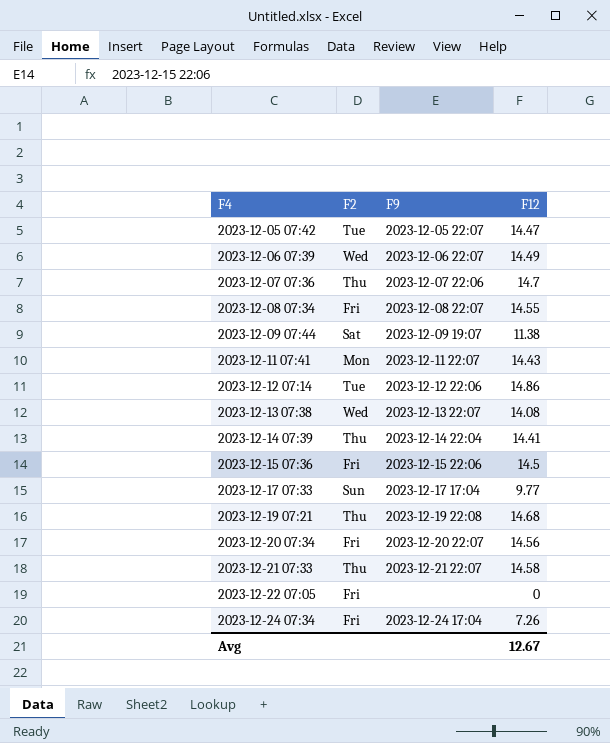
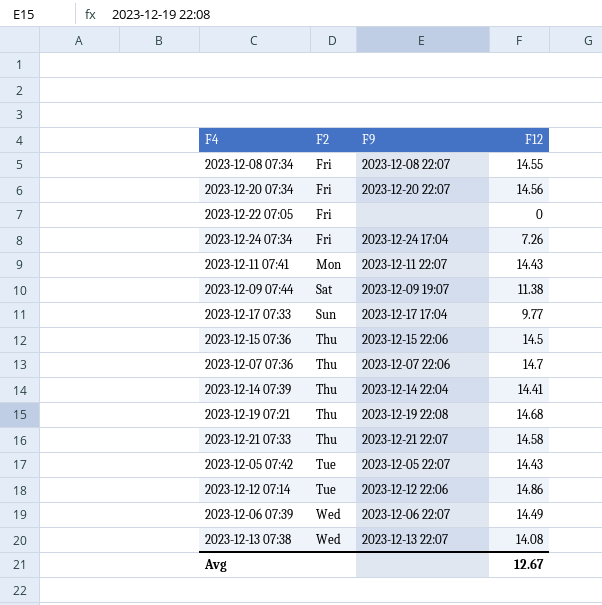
row order: F4 ascending -> F2 ascending
2023-12-15 07:36 | F2: Fri -> Thu
2023-12-05 07:42 | F12: 14.47 -> 14.43

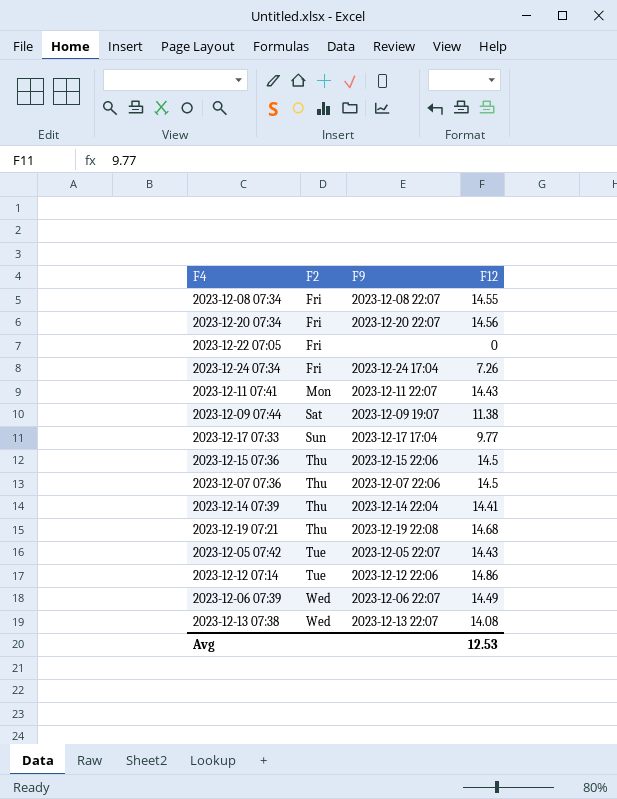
row 2023-12-21 07:33: Thu | 2023-12-21 22:07 | 14.58 -> none
2023-12-07 07:36 | F12: 14.7 -> 14.5
Avg | F12: 12.67 -> 12.53

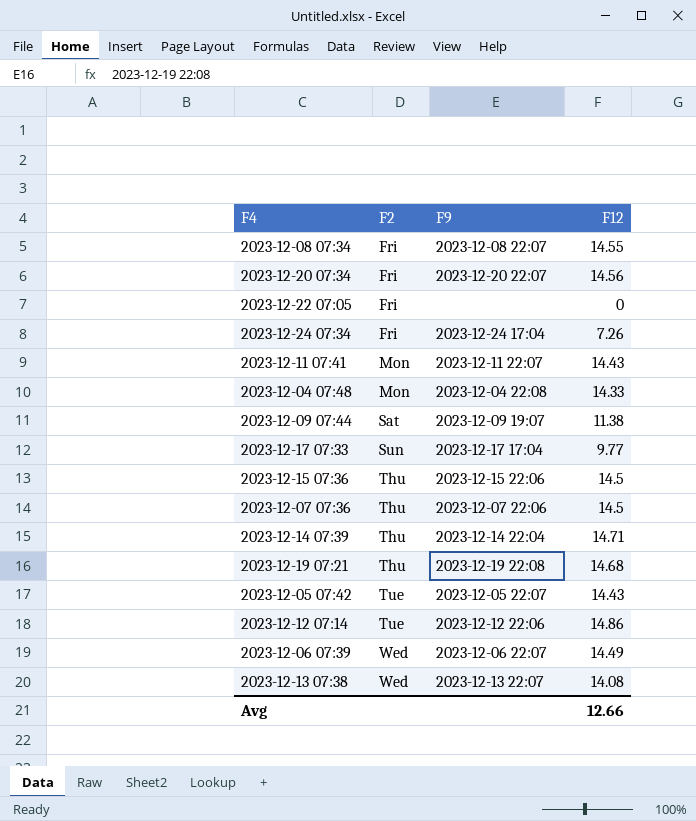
row 2023-12-04 07:48: none -> Mon | 2023-12-04 22:08 | 14.33
2023-12-14 07:39 | F12: 14.41 -> 14.71
Avg | F12: 12.53 -> 12.66

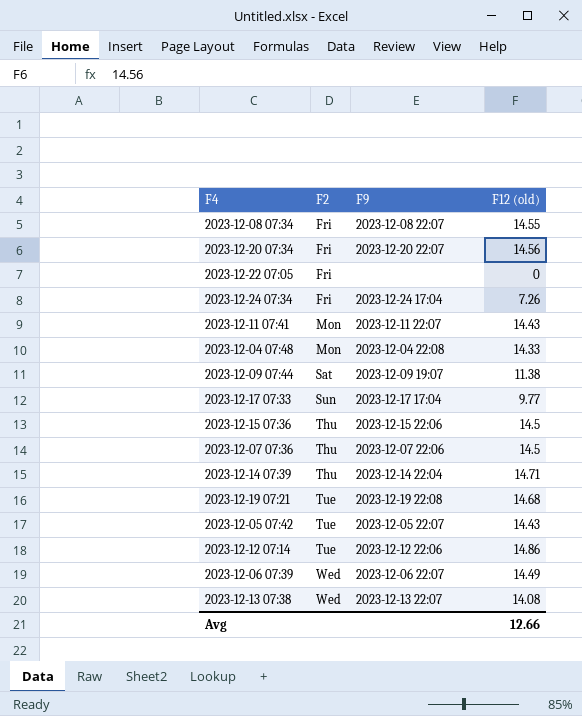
column name: F12 -> F12 (old)
2023-12-19 07:21 | F2: Thu -> Tue

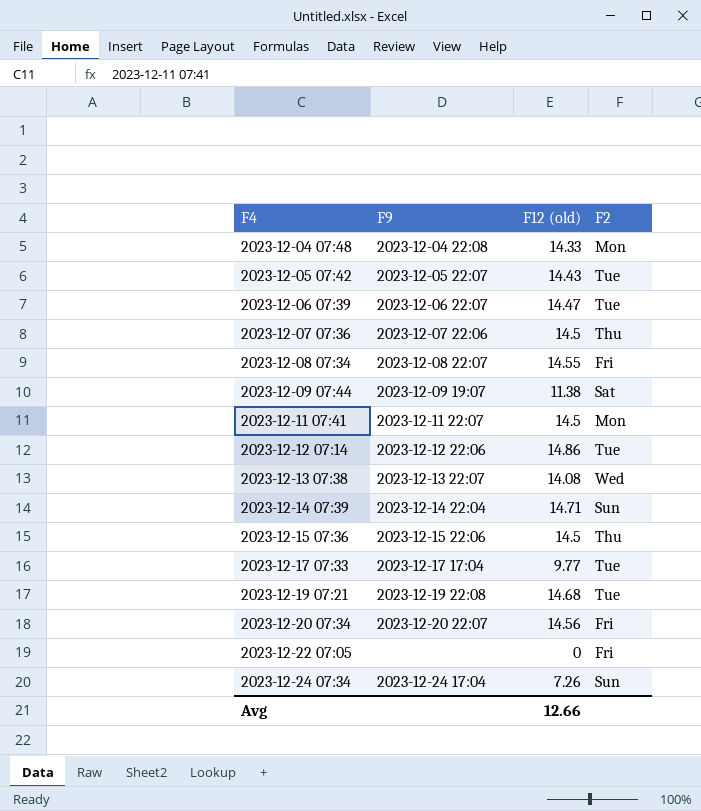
row order: F2 ascending -> F4 ascending
column F2 | position: 2 -> 4
2023-12-06 07:39 | F12 (old): 14.49 -> 14.47
2023-12-06 07:39 | F2: Wed -> Tue
2023-12-11 07:41 | F12 (old): 14.43 -> 14.5
2023-12-14 07:39 | F2: Thu -> Sun
2023-12-17 07:33 | F2: Sun -> Tue
2023-12-24 07:34 | F2: Fri -> Sun

